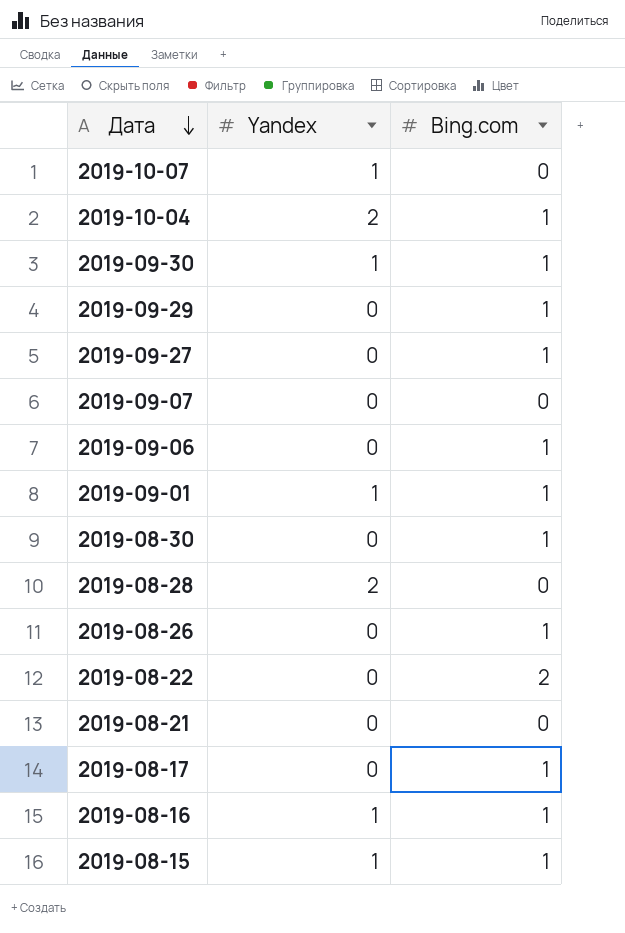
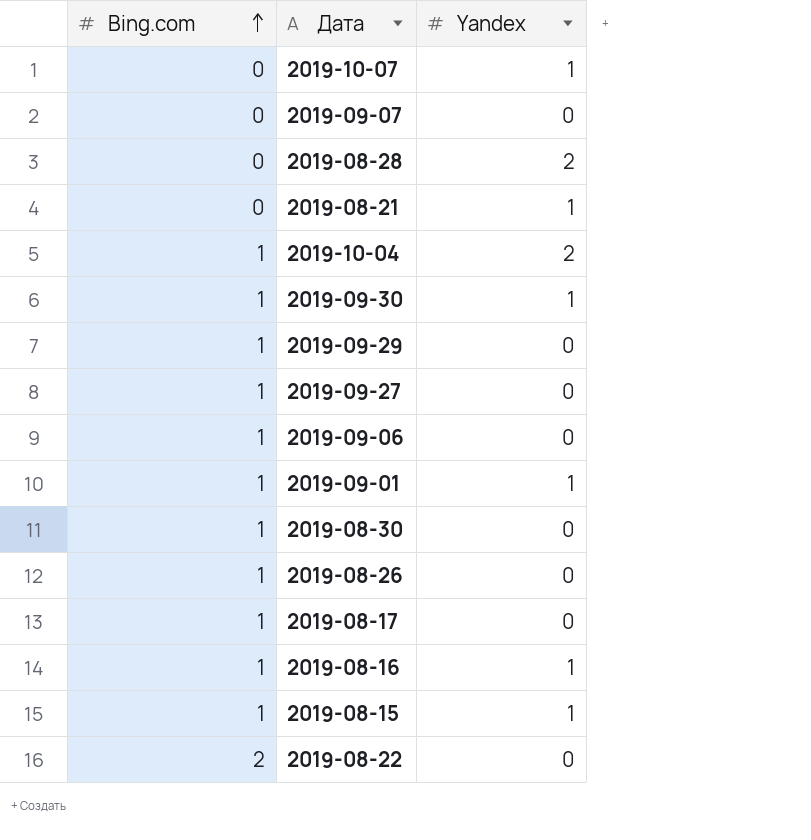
row order: Дата descending -> Bing.com ascending
column Bing.com | position: 3 -> 1
2019-08-21 | Yandex: 0 -> 1

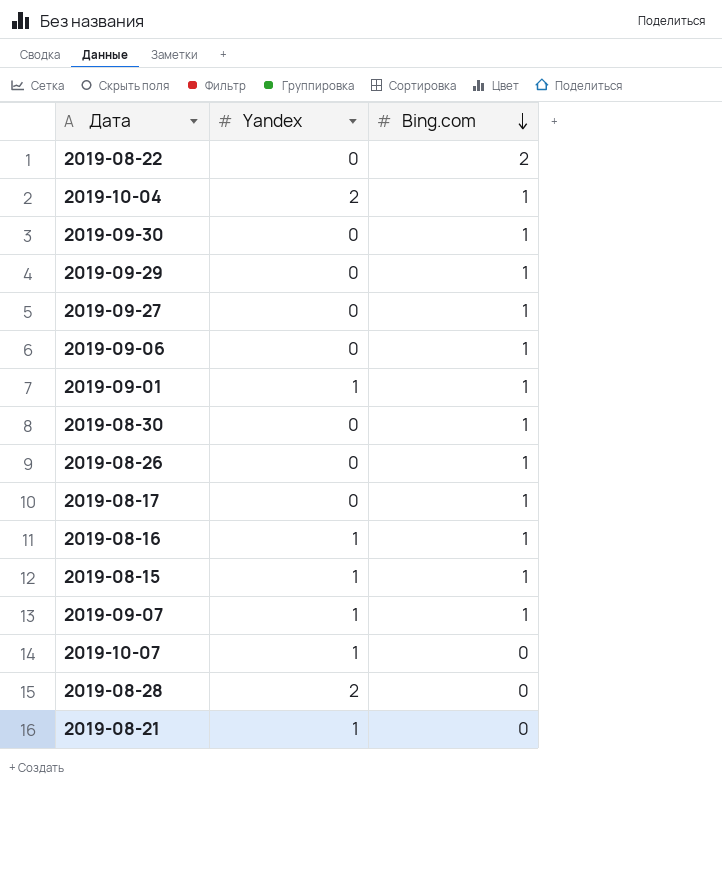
row order: Bing.com ascending -> Bing.com descending
column Bing.com | position: 1 -> 3
2019-09-30 | Yandex: 1 -> 0
2019-09-07 | Yandex: 0 -> 1
2019-09-07 | Bing.com: 0 -> 1

